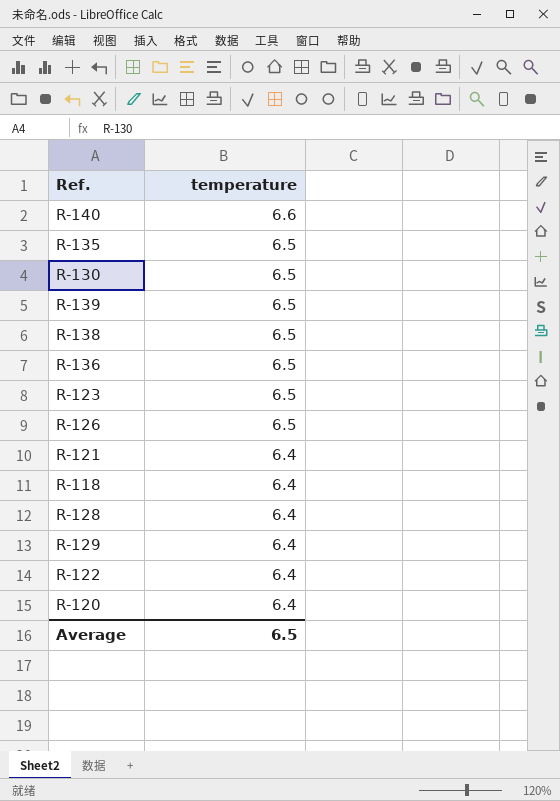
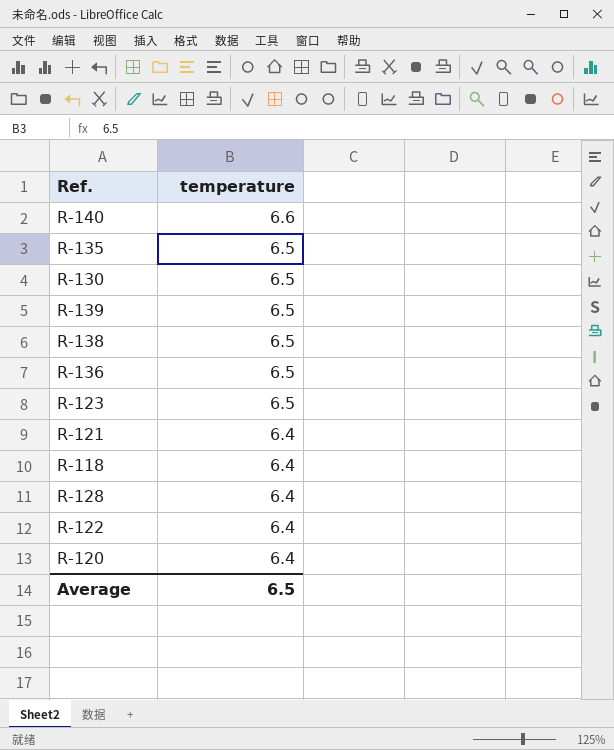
row R-126: 6.5 -> none
row R-129: 6.4 -> none

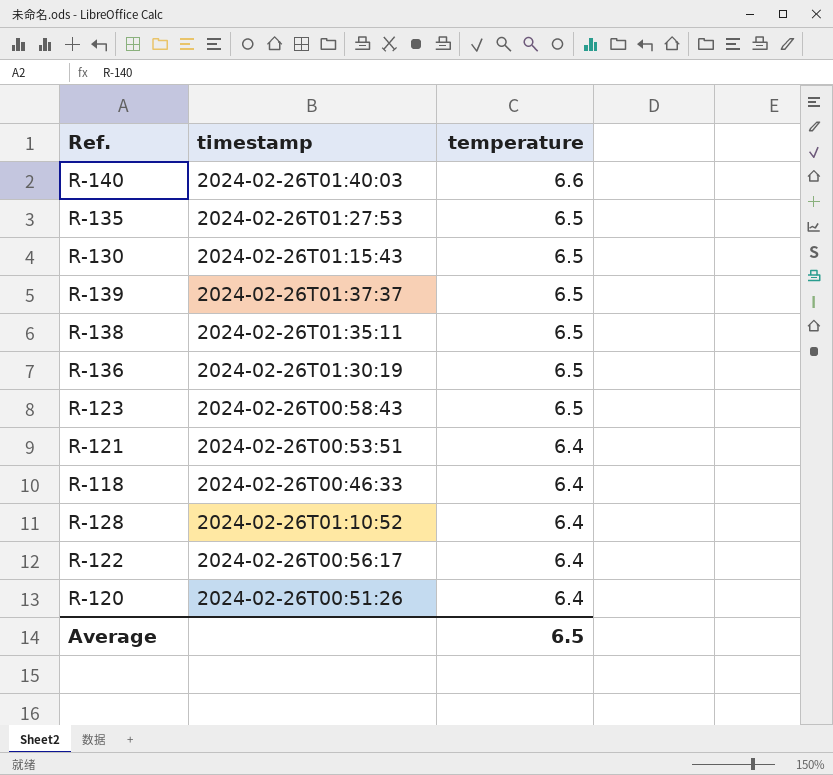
column timestamp | position: none -> 2

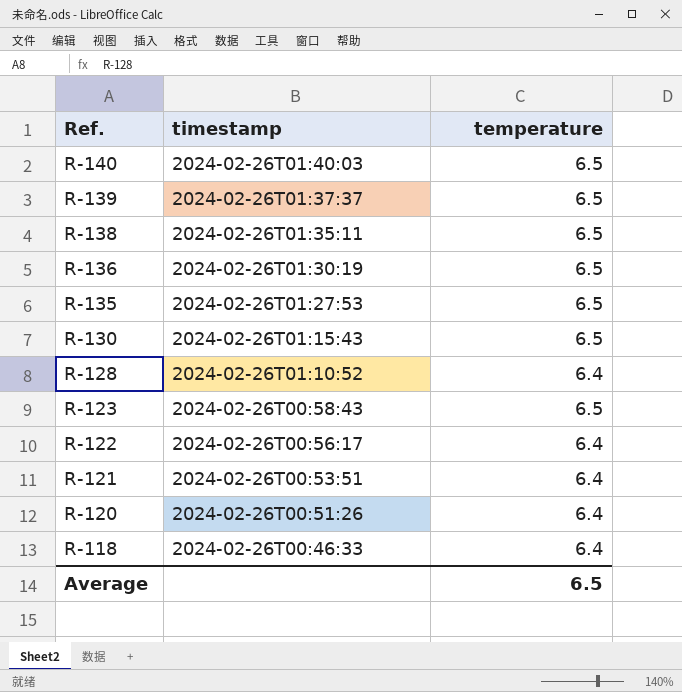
row order: temperature descending -> Ref. descending
R-140 | temperature: 6.6 -> 6.5

